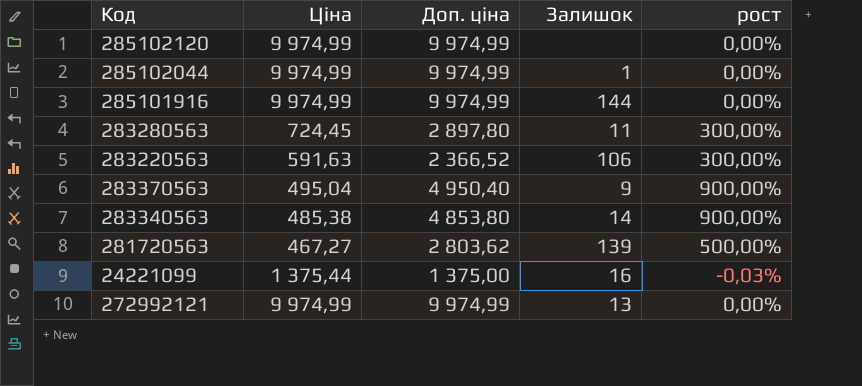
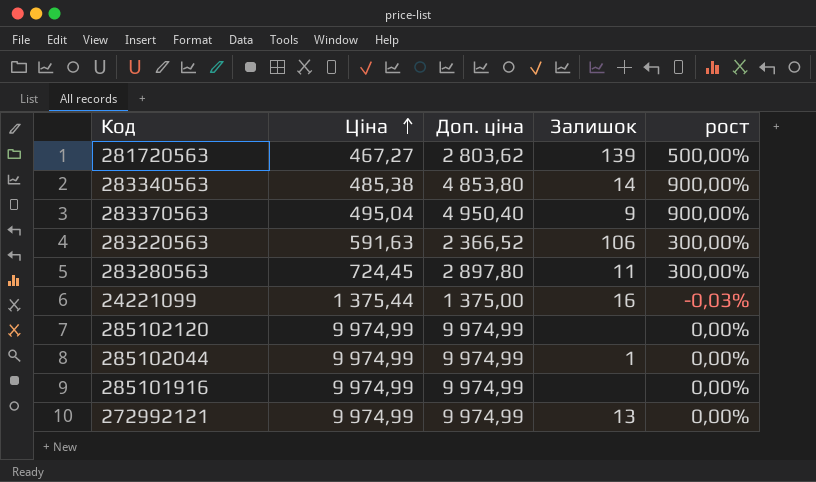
row order: none -> Ціна ascending
285101916 | Залишок: 144 -> none

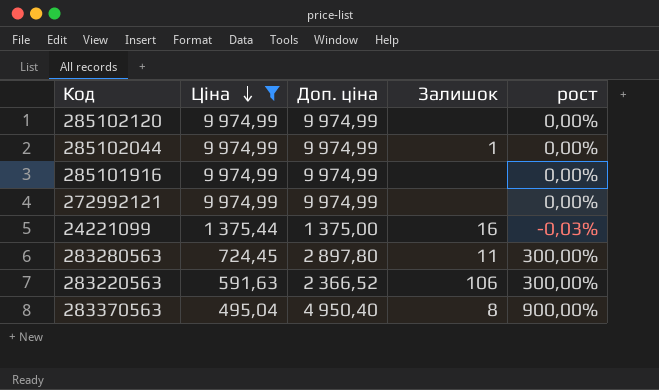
filter: none -> Ціна >= 495,04
row order: Ціна ascending -> Ціна descending
272992121 | Залишок: 13 -> none
283370563 | Залишок: 9 -> 8

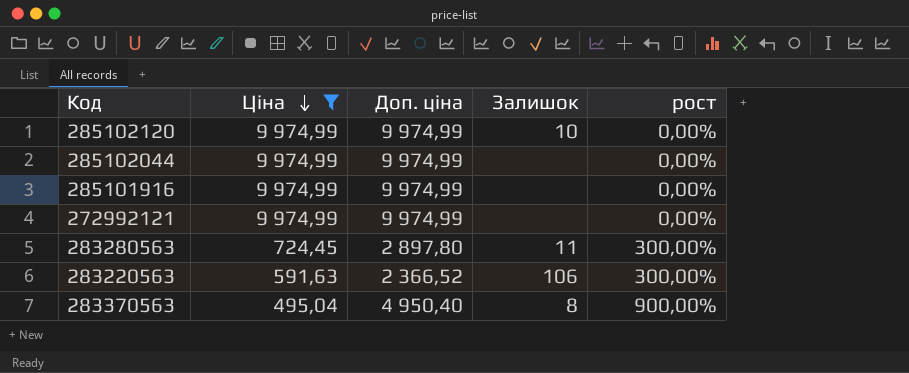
row 24221099: 1 375,44 | 1 375,00 | 16 | -0,03% -> none
285102120 | Залишок: none -> 10
285102044 | Залишок: 1 -> none

